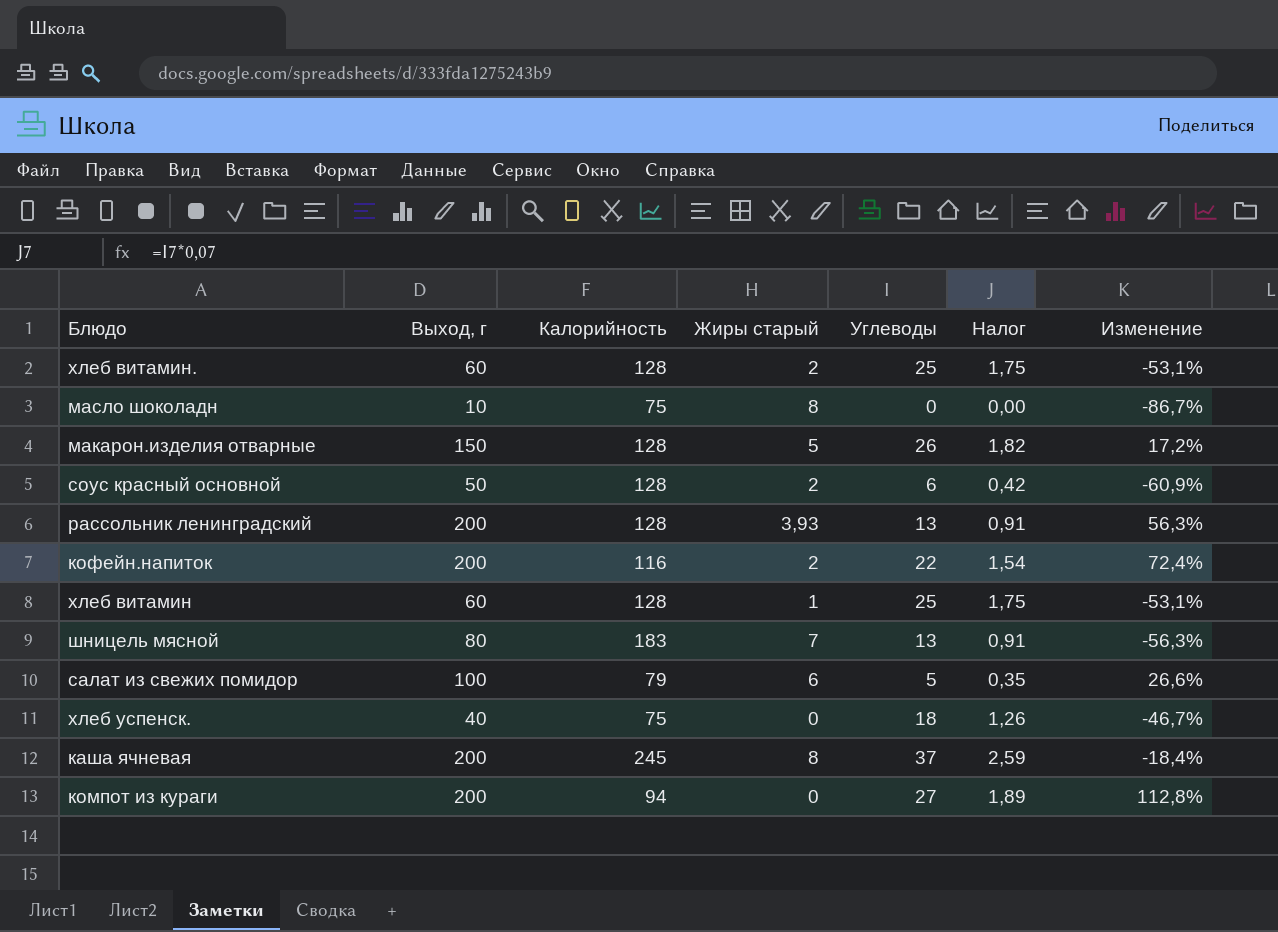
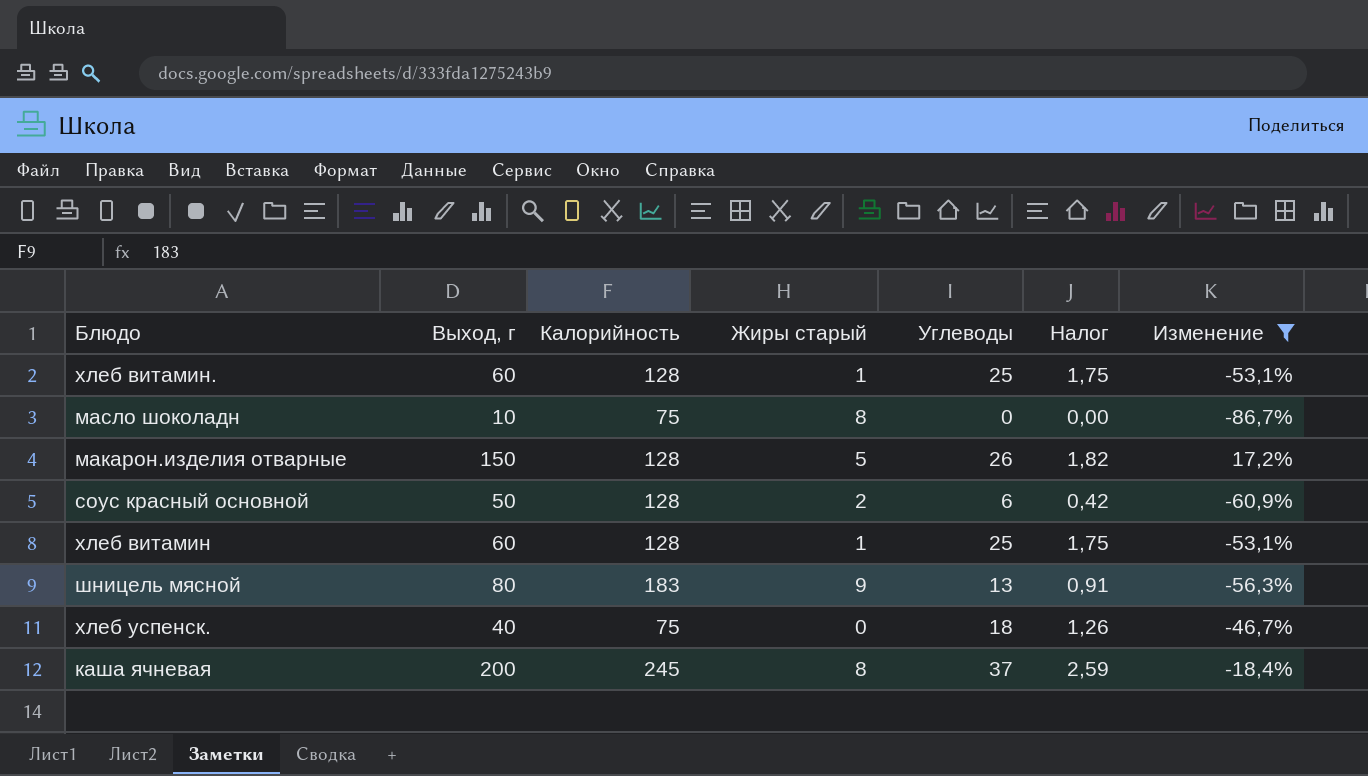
filter: none -> Изменение <= 17,2%
хлеб витамин. | Жиры старый: 2 -> 1
шницель мясной | Жиры старый: 7 -> 9

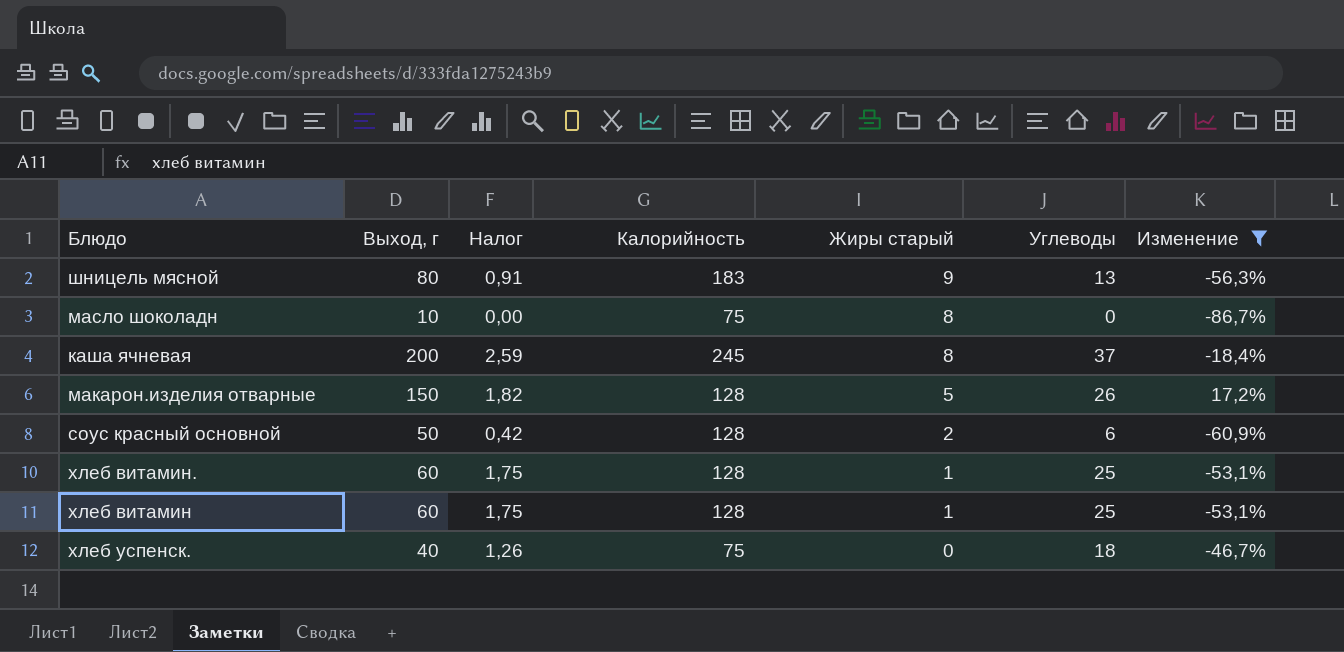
row order: none -> Жиры старый descending
column Налог | position: 6 -> 3

